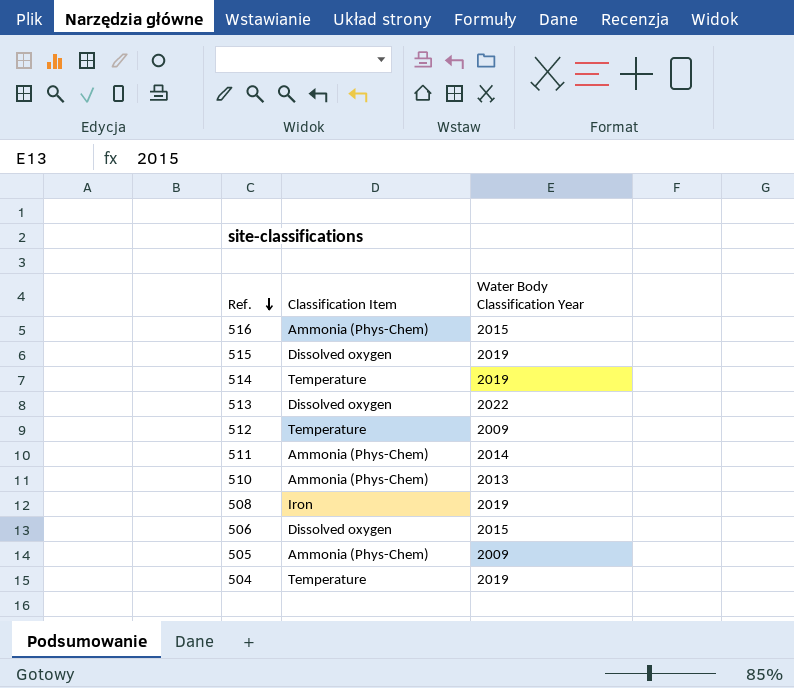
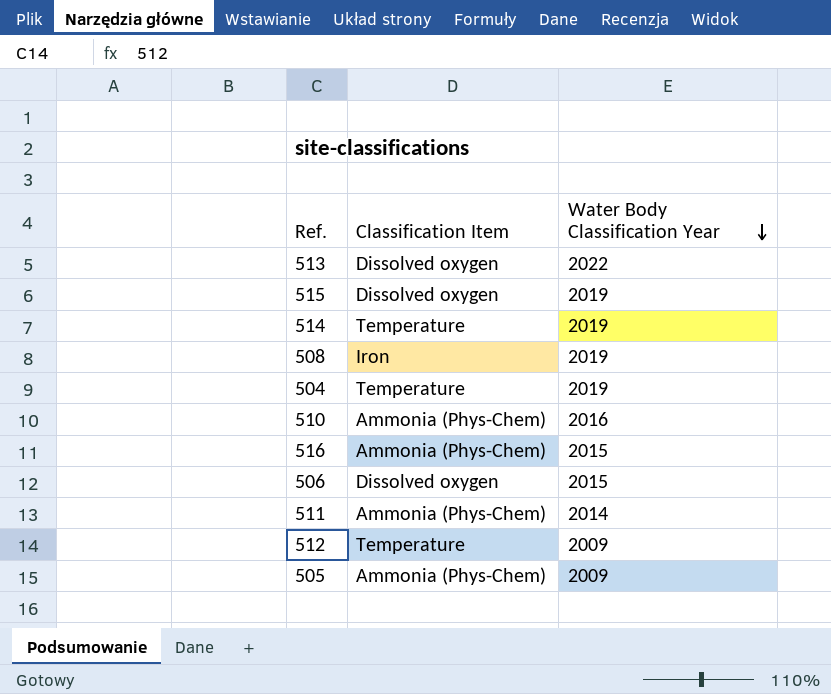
row order: Ref. descending -> Water Body Classification Year descending
510 | Water Body Classification Year: 2013 -> 2016

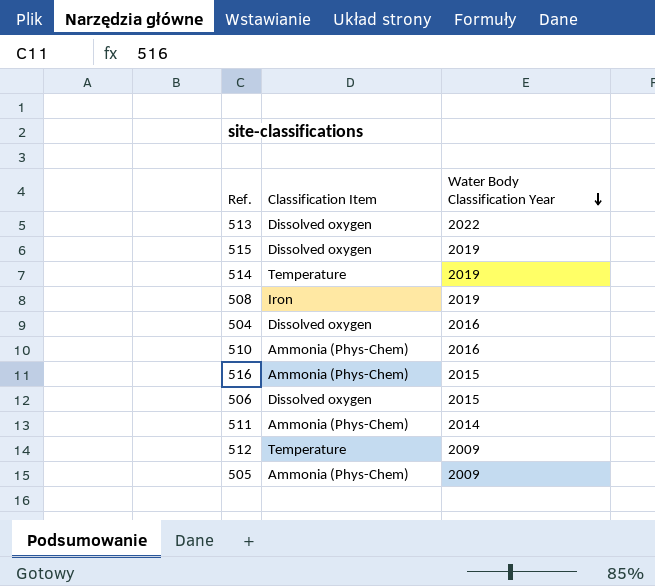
504 | Classification Item: Temperature -> Dissolved oxygen
504 | Water Body Classification Year: 2019 -> 2016

